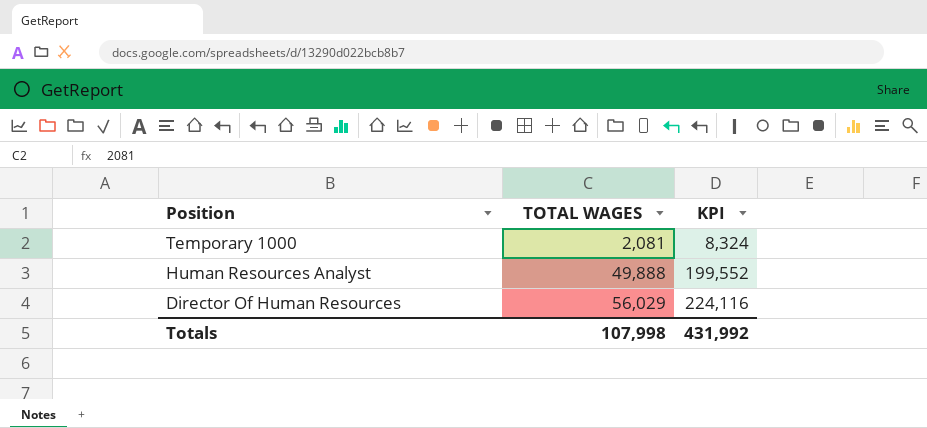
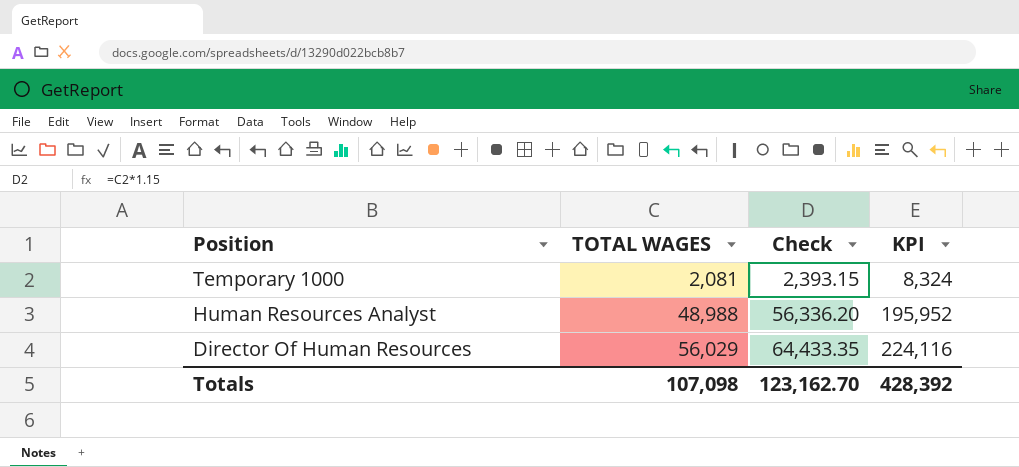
column Check | formula: none -> [TOTAL WAGES] * 1.15
Human Resources Analyst | TOTAL WAGES: 49,888 -> 48,988
Human Resources Analyst | KPI: 199,552 -> 195,952
Totals | TOTAL WAGES: 107,998 -> 107,098
Totals | KPI: 431,992 -> 428,392

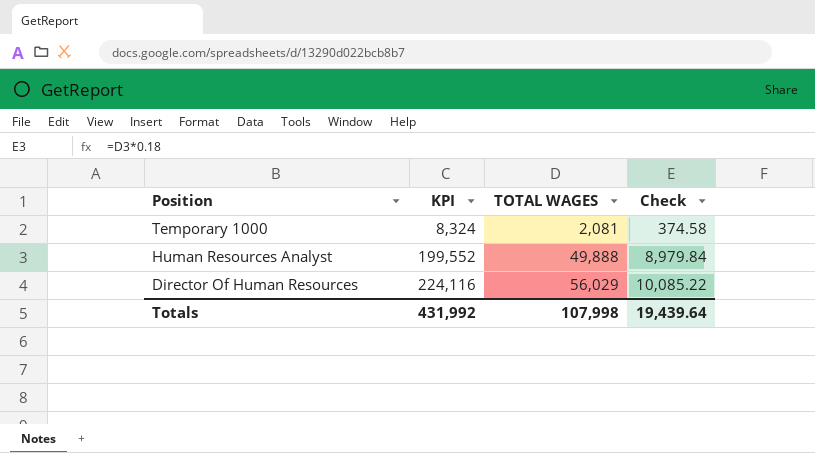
column KPI | position: 4 -> 2
column Check | formula: [TOTAL WAGES] * 1.15 -> [TOTAL WAGES] * 0.18
Human Resources Analyst | KPI: 195,952 -> 199,552
Human Resources Analyst | TOTAL WAGES: 48,988 -> 49,888
Totals | KPI: 428,392 -> 431,992
Totals | TOTAL WAGES: 107,098 -> 107,998
Totals | Check: 123,162.70 -> 19,439.64

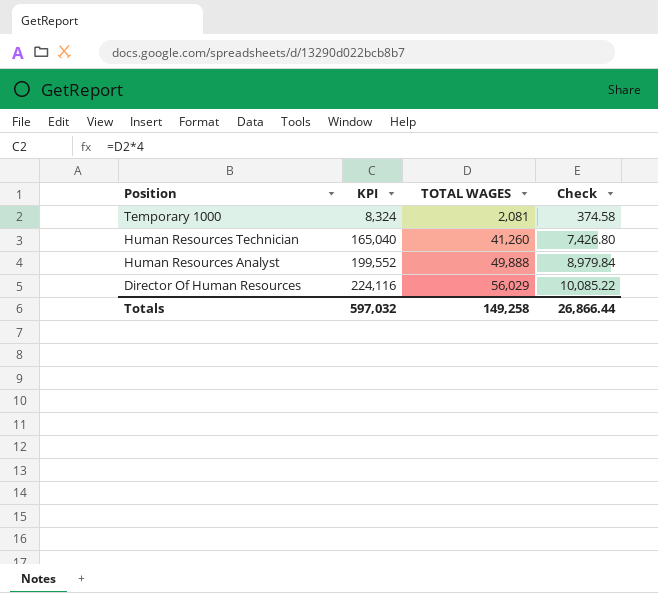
row Human Resources Technician: none -> 165,040 | 41,260 | 7,426.80
Totals | KPI: 431,992 -> 597,032
Totals | TOTAL WAGES: 107,998 -> 149,258
Totals | Check: 19,439.64 -> 26,866.44

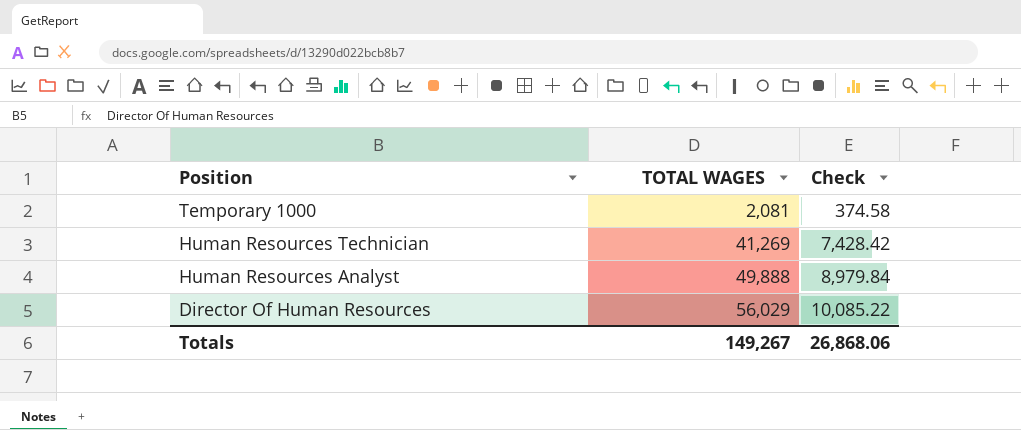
column KPI | formula: [TOTAL WAGES] * 4 -> none
Human Resources Technician | TOTAL WAGES: 41,260 -> 41,269
Human Resources Technician | Check: 7,426.80 -> 7,428.42
Totals | TOTAL WAGES: 149,258 -> 149,267
Totals | Check: 26,866.44 -> 26,868.06

